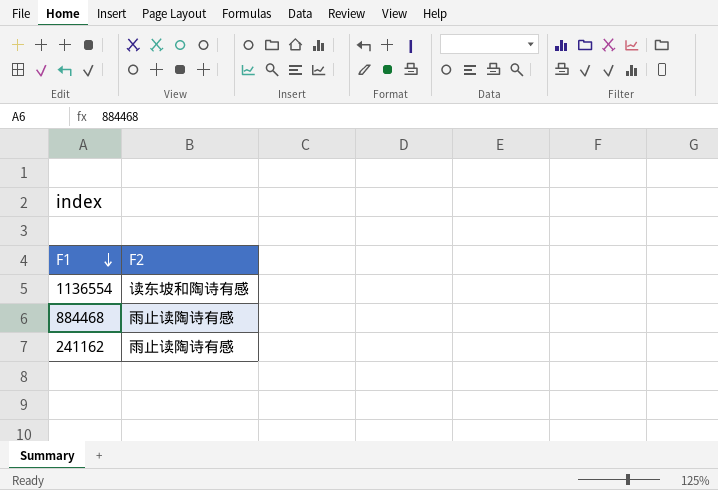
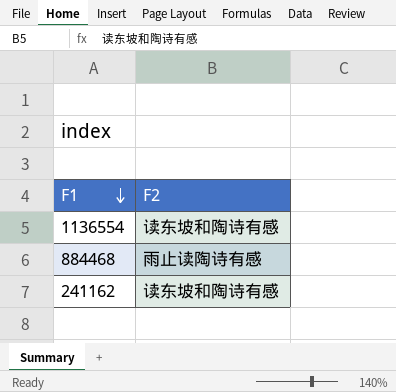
241162 | F2: 雨止读陶诗有感 -> 读东坡和陶诗有感

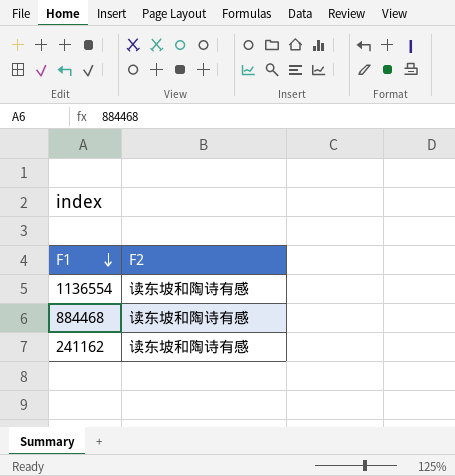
884468 | F2: 雨止读陶诗有感 -> 读东坡和陶诗有感

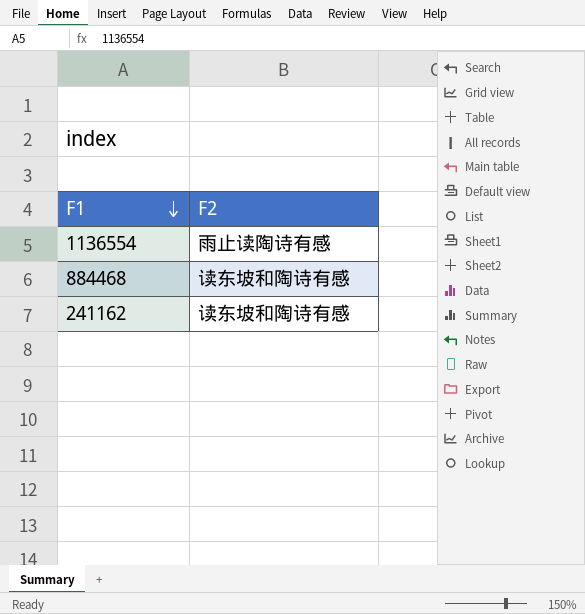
1136554 | F2: 读东坡和陶诗有感 -> 雨止读陶诗有感

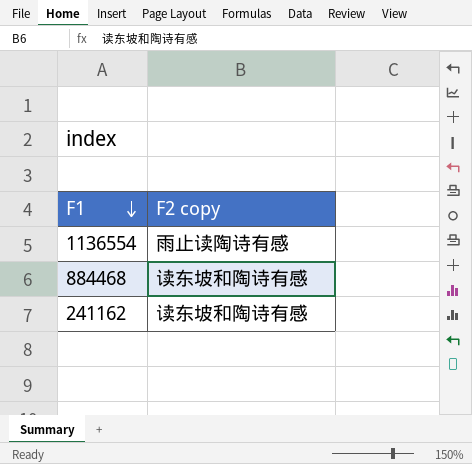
column name: F2 -> F2 copy

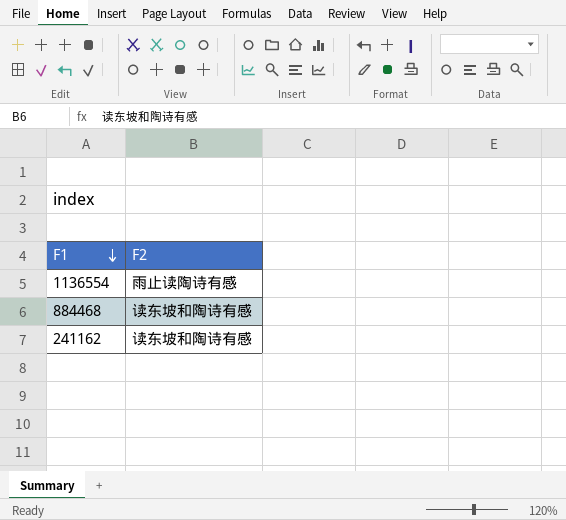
column name: F2 copy -> F2

